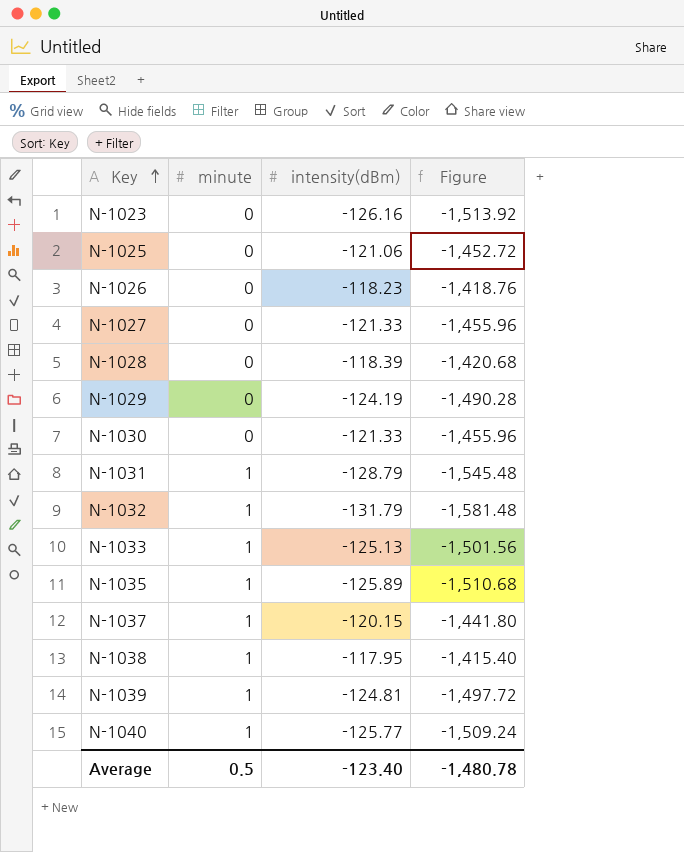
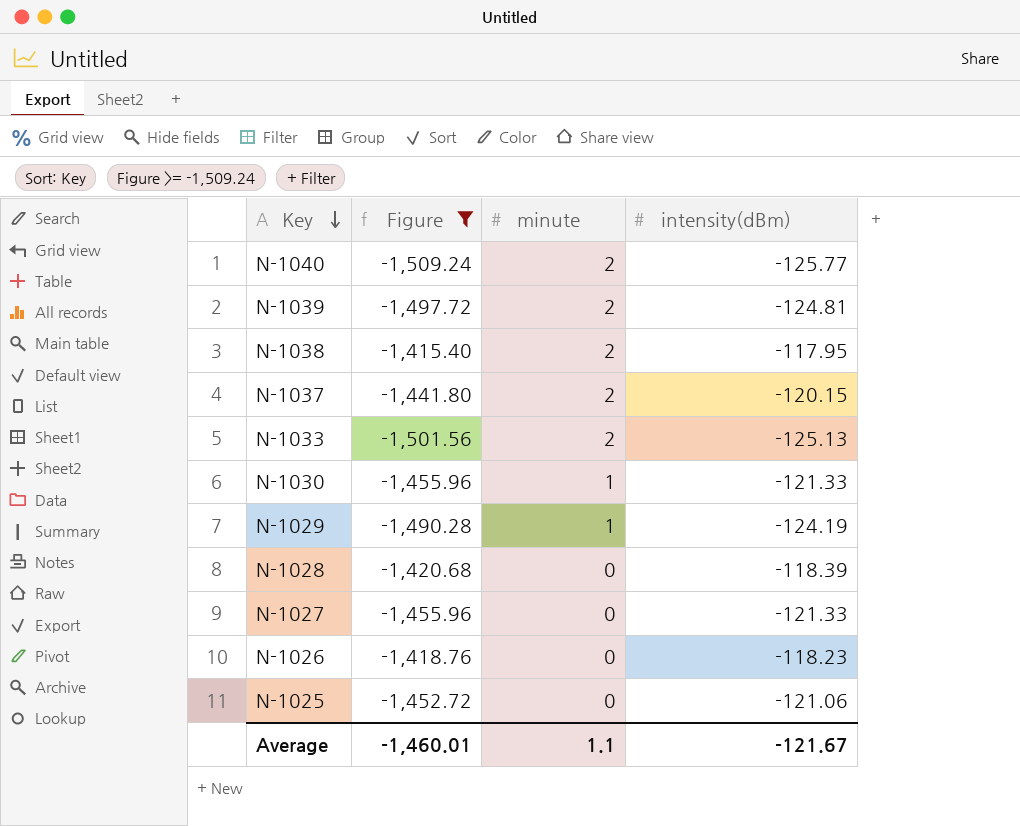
filter: none -> Figure >= -1,509.24
row order: Key ascending -> Key descending
column Figure | position: 4 -> 2
N-1040 | minute: 1 -> 2
N-1039 | minute: 1 -> 2
N-1038 | minute: 1 -> 2
N-1037 | minute: 1 -> 2
N-1033 | minute: 1 -> 2
N-1030 | minute: 0 -> 1
N-1029 | minute: 0 -> 1
Average | Figure: -1,480.78 -> -1,460.01
Average | minute: 0.5 -> 1.1
Average | intensity(dBm): -123.40 -> -121.67

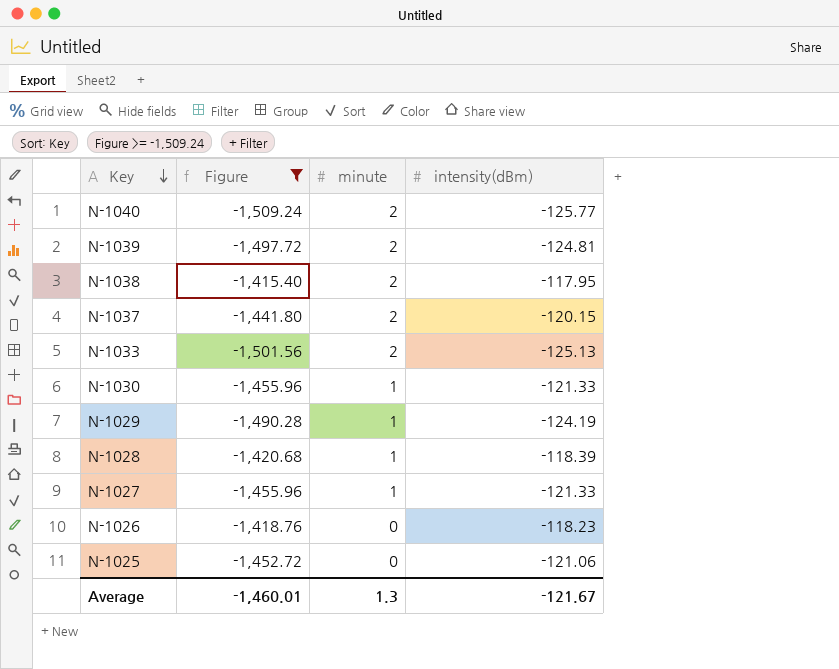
N-1028 | minute: 0 -> 1
N-1027 | minute: 0 -> 1
Average | minute: 1.1 -> 1.3

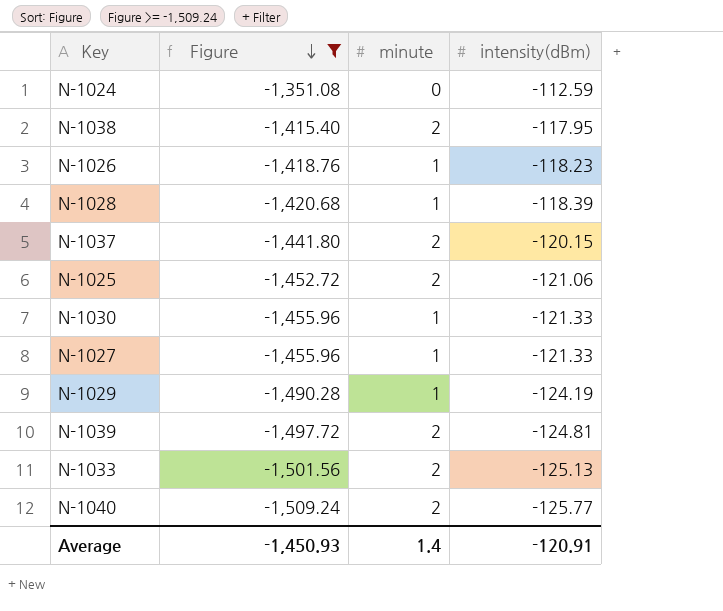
row order: Key descending -> Figure descending
row N-1024: none -> -1,351.08 | 0 | -112.59
N-1026 | minute: 0 -> 1
N-1025 | minute: 0 -> 2
Average | Figure: -1,460.01 -> -1,450.93
Average | minute: 1.3 -> 1.4
Average | intensity(dBm): -121.67 -> -120.91

